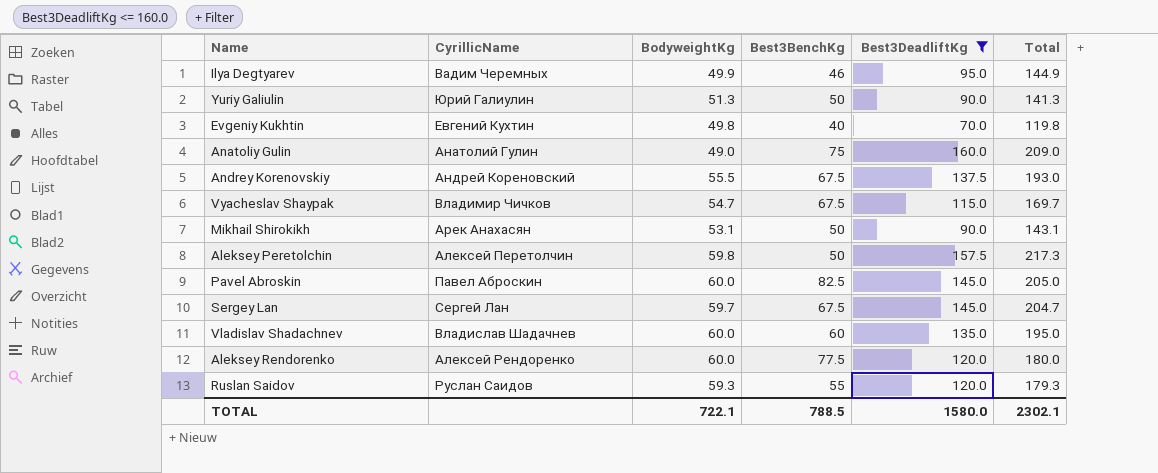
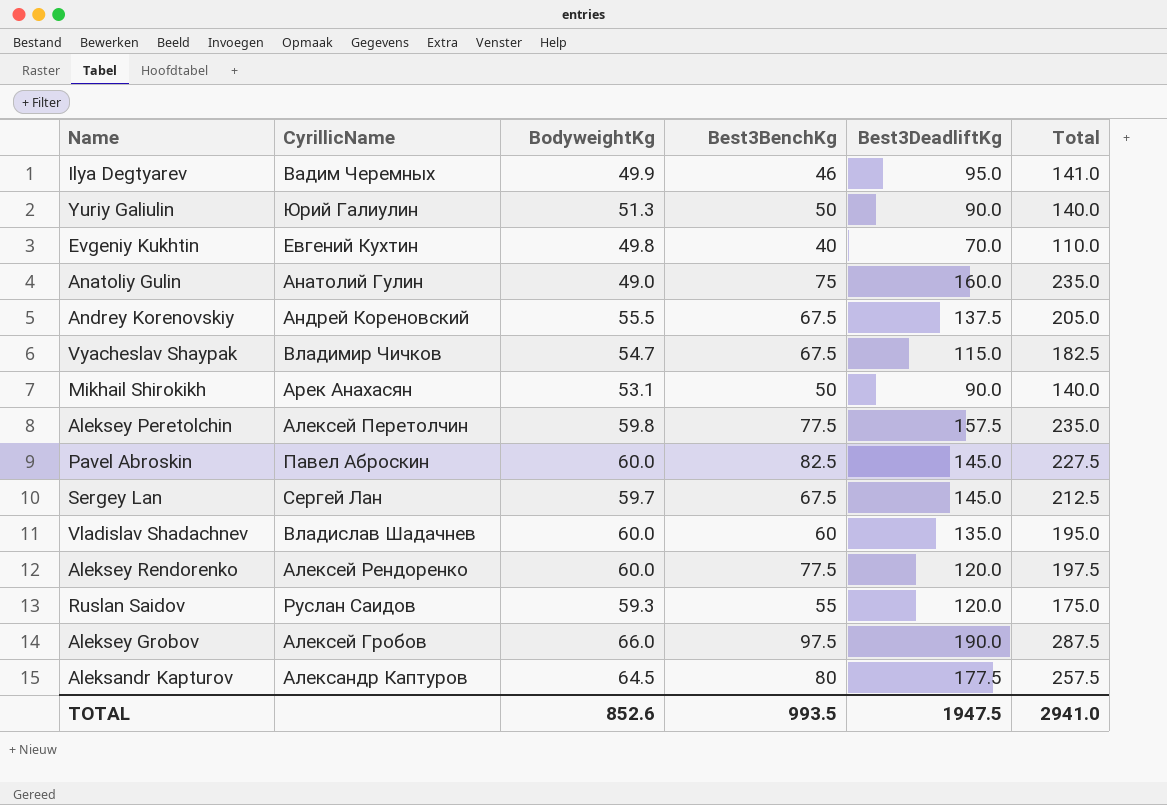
filter: Best3DeadliftKg <= 160.0 -> none
column Total | formula: [BodyweightKg] + [Best3DeadliftKg] -> [Best3BenchKg] + [Best3DeadliftKg]
Aleksey Peretolchin | Best3BenchKg: 50 -> 77.5
TOTAL | BodyweightKg: 722.1 -> 852.6
TOTAL | Best3BenchKg: 788.5 -> 993.5
TOTAL | Best3DeadliftKg: 1580.0 -> 1947.5
TOTAL | Total: 2302.1 -> 2941.0

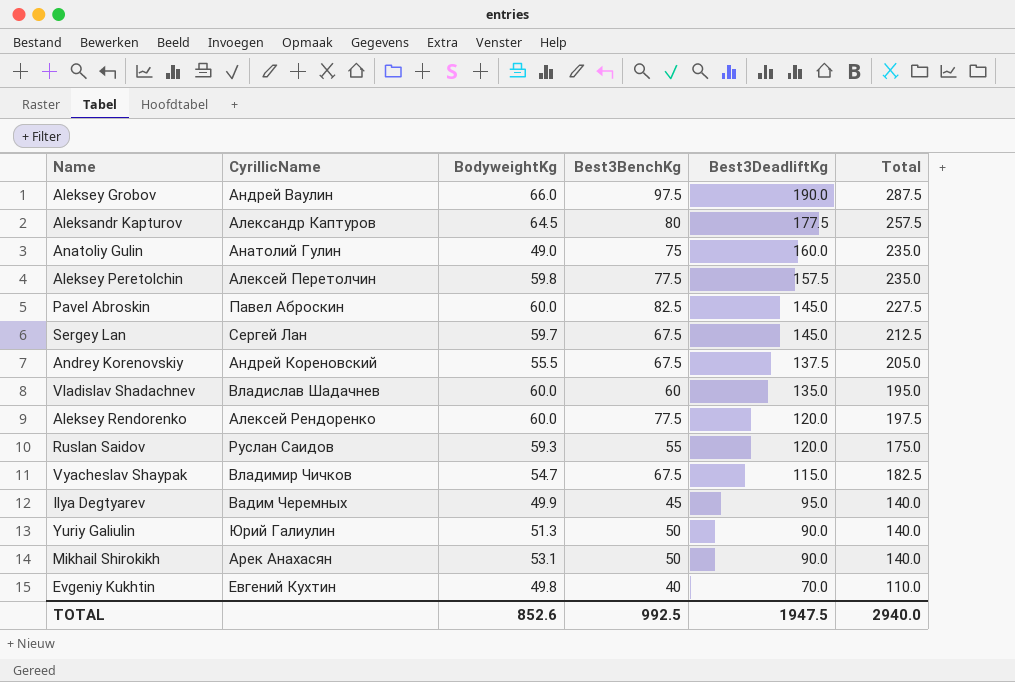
row order: none -> Best3DeadliftKg descending
Aleksey Grobov | CyrillicName: Алексей Гробов -> Андрей Ваулин
Ilya Degtyarev | Best3BenchKg: 46 -> 45
Ilya Degtyarev | Total: 141.0 -> 140.0
TOTAL | Best3BenchKg: 993.5 -> 992.5
TOTAL | Total: 2941.0 -> 2940.0

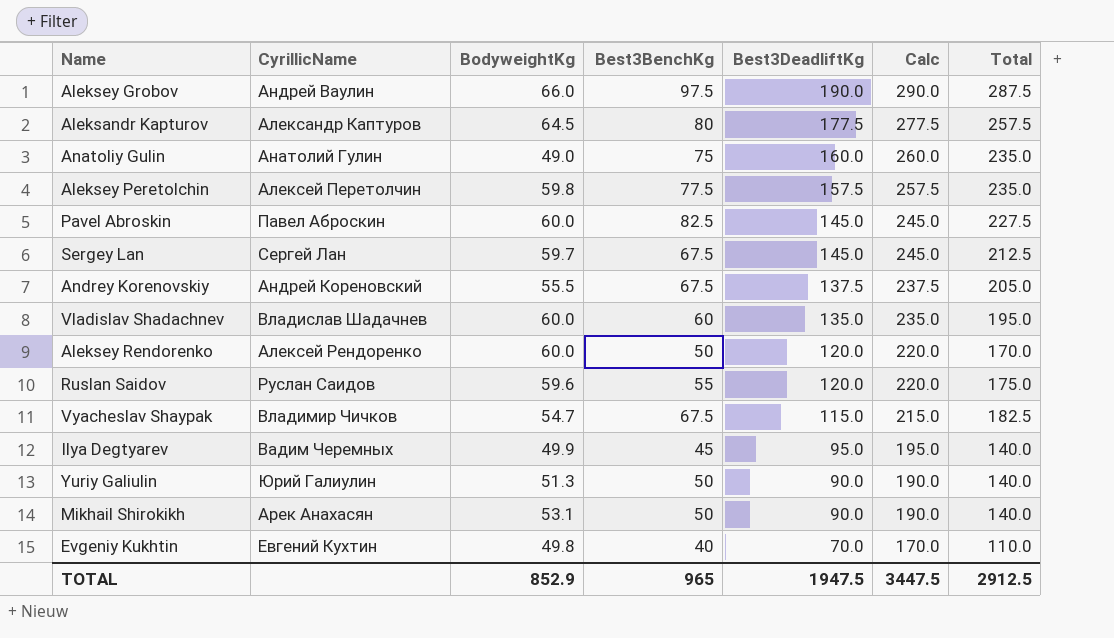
column Calc | formula: none -> [Best3DeadliftKg] + 100
Aleksey Rendorenko | Best3BenchKg: 77.5 -> 50
Aleksey Rendorenko | Total: 197.5 -> 170.0
Ruslan Saidov | BodyweightKg: 59.3 -> 59.6
TOTAL | BodyweightKg: 852.6 -> 852.9
TOTAL | Best3BenchKg: 992.5 -> 965
TOTAL | Total: 2940.0 -> 2912.5

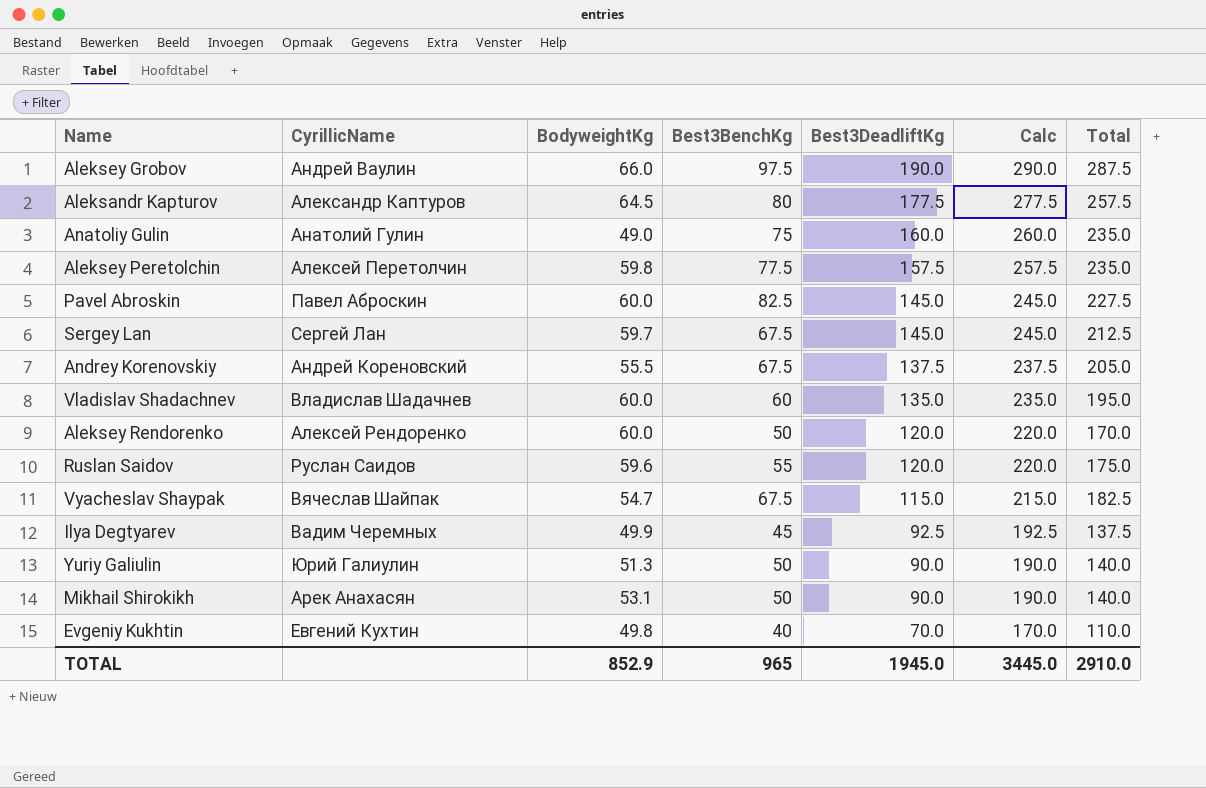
Vyacheslav Shaypak | CyrillicName: Владимир Чичков -> Вячеслав Шайпак
Ilya Degtyarev | Best3DeadliftKg: 95.0 -> 92.5
Ilya Degtyarev | Calc: 195.0 -> 192.5
Ilya Degtyarev | Total: 140.0 -> 137.5
TOTAL | Best3DeadliftKg: 1947.5 -> 1945.0
TOTAL | Calc: 3447.5 -> 3445.0
TOTAL | Total: 2912.5 -> 2910.0

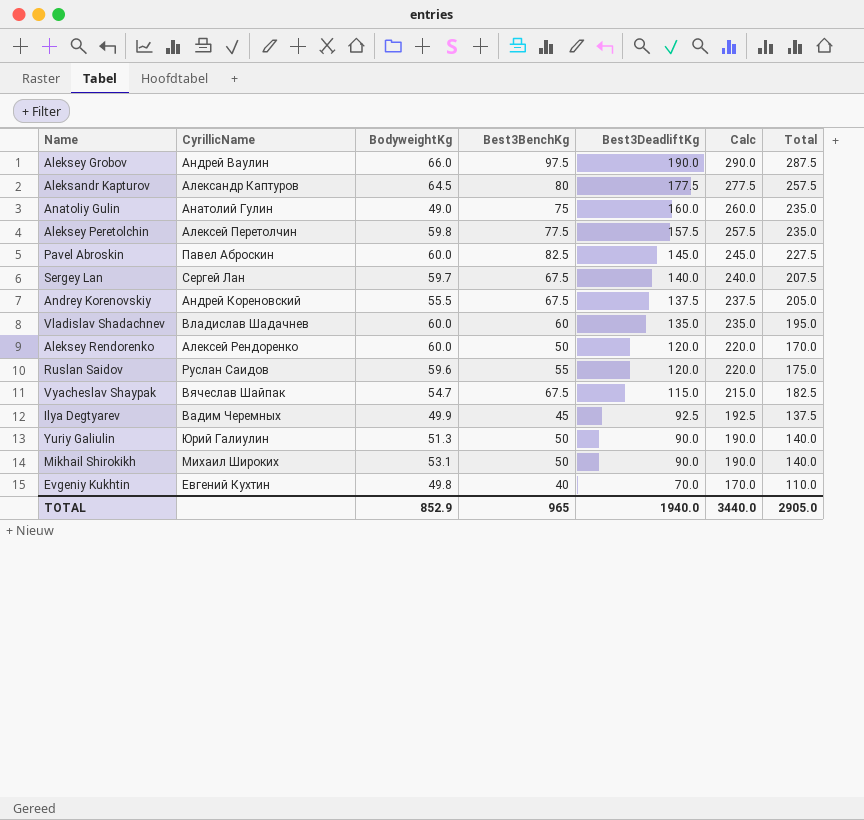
Sergey Lan | Best3DeadliftKg: 145.0 -> 140.0
Sergey Lan | Calc: 245.0 -> 240.0
Sergey Lan | Total: 212.5 -> 207.5
Mikhail Shirokikh | CyrillicName: Арек Анахасян -> Михаил Широких
TOTAL | Best3DeadliftKg: 1945.0 -> 1940.0
TOTAL | Calc: 3445.0 -> 3440.0
TOTAL | Total: 2910.0 -> 2905.0

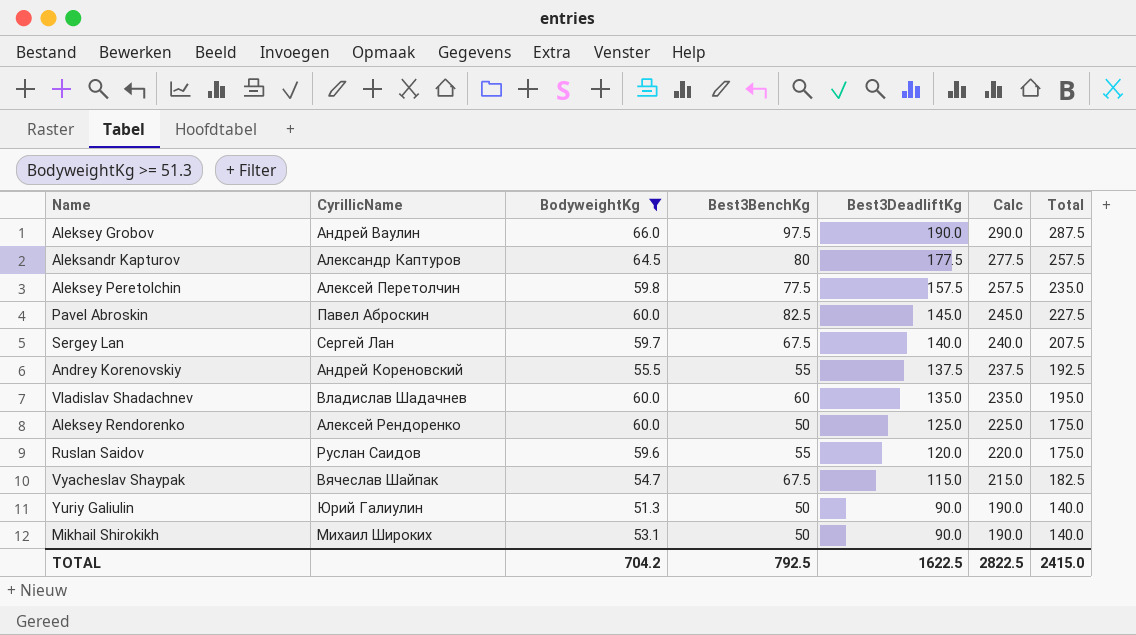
filter: none -> BodyweightKg >= 51.3
Andrey Korenovskiy | Best3BenchKg: 67.5 -> 55
Andrey Korenovskiy | Total: 205.0 -> 192.5
Aleksey Rendorenko | Best3DeadliftKg: 120.0 -> 125.0
Aleksey Rendorenko | Calc: 220.0 -> 225.0
Aleksey Rendorenko | Total: 170.0 -> 175.0
TOTAL | BodyweightKg: 852.9 -> 704.2
TOTAL | Best3BenchKg: 965 -> 792.5
TOTAL | Best3DeadliftKg: 1940.0 -> 1622.5
TOTAL | Calc: 3440.0 -> 2822.5
TOTAL | Total: 2905.0 -> 2415.0

